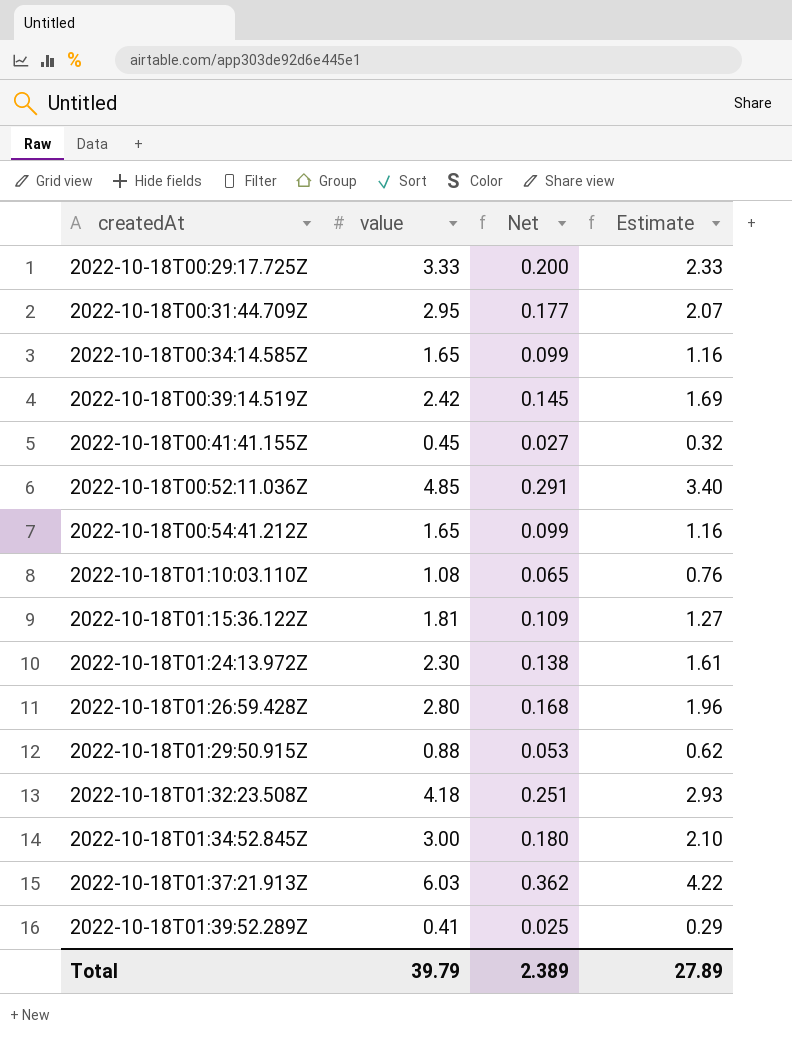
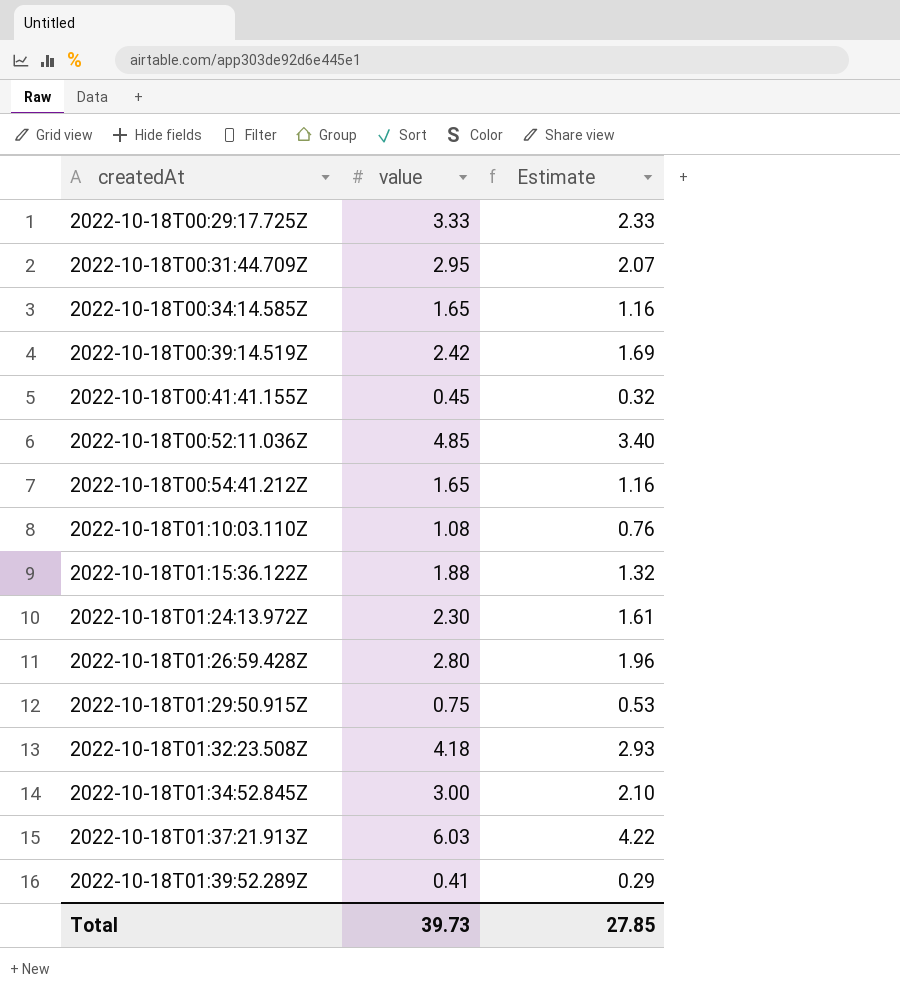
column Net | formula: [value] * 0.06 -> none
2022-10-18T01:15:36.122Z | value: 1.81 -> 1.88
2022-10-18T01:15:36.122Z | Estimate: 1.27 -> 1.32
2022-10-18T01:29:50.915Z | value: 0.88 -> 0.75
2022-10-18T01:29:50.915Z | Estimate: 0.62 -> 0.53
Total | value: 39.79 -> 39.73
Total | Estimate: 27.89 -> 27.85

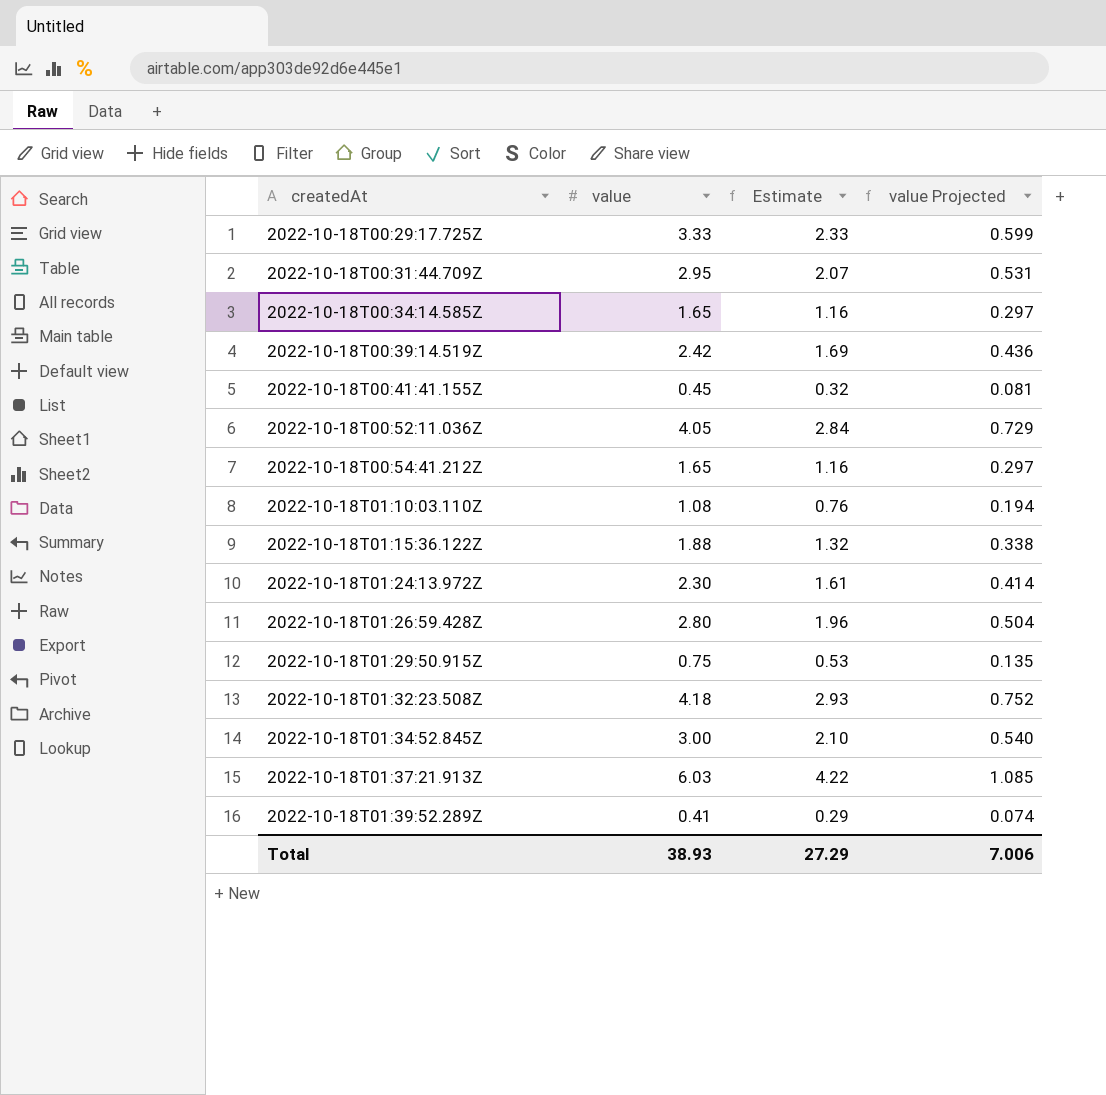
column value Projected | formula: none -> [value] * 0.18
2022-10-18T00:52:11.036Z | value: 4.85 -> 4.05
2022-10-18T00:52:11.036Z | Estimate: 3.40 -> 2.84
Total | value: 39.73 -> 38.93
Total | Estimate: 27.85 -> 27.29

